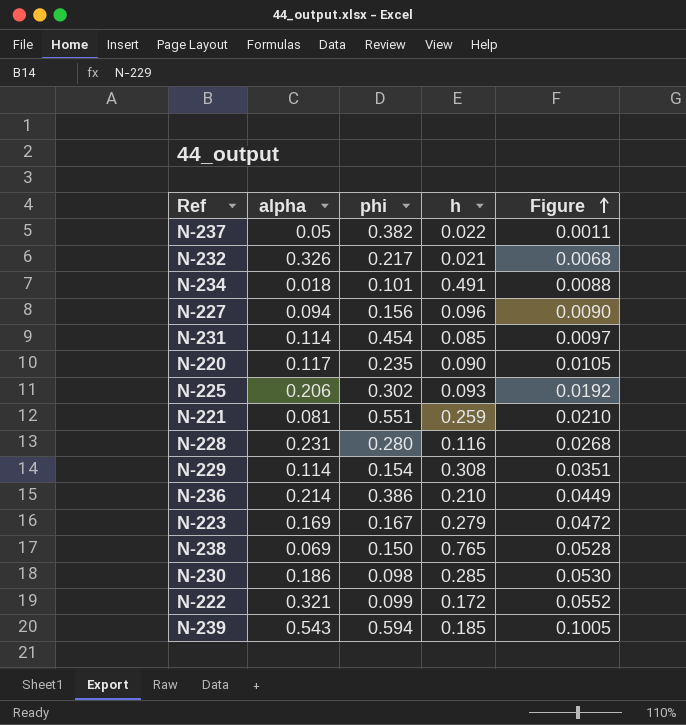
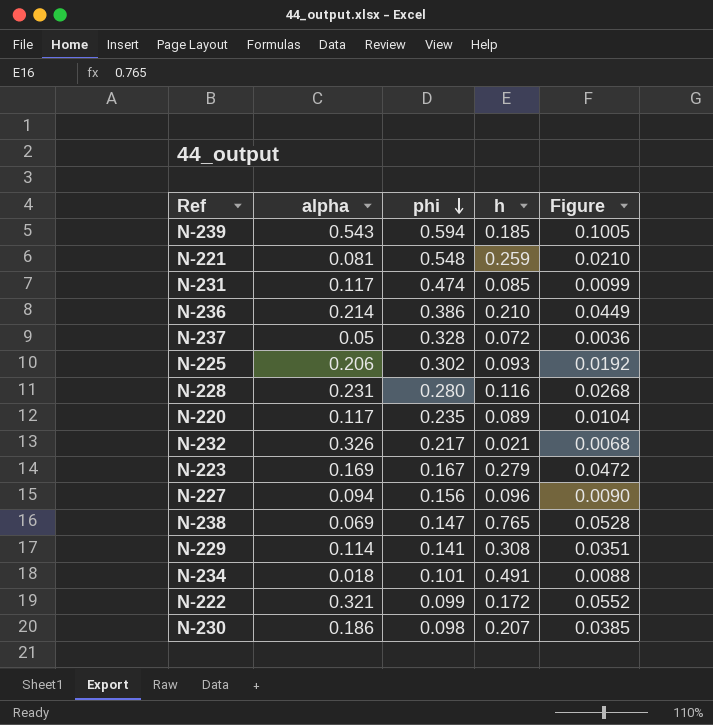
row order: Figure ascending -> phi descending
N-221 | phi: 0.551 -> 0.548
N-231 | alpha: 0.114 -> 0.117
N-231 | phi: 0.454 -> 0.474
N-231 | Figure: 0.0097 -> 0.0099
N-237 | phi: 0.382 -> 0.328
N-237 | h: 0.022 -> 0.072
N-237 | Figure: 0.0011 -> 0.0036
N-220 | h: 0.090 -> 0.089
N-220 | Figure: 0.0105 -> 0.0104
N-238 | phi: 0.150 -> 0.147
N-229 | phi: 0.154 -> 0.141
N-230 | h: 0.285 -> 0.207
N-230 | Figure: 0.0530 -> 0.0385

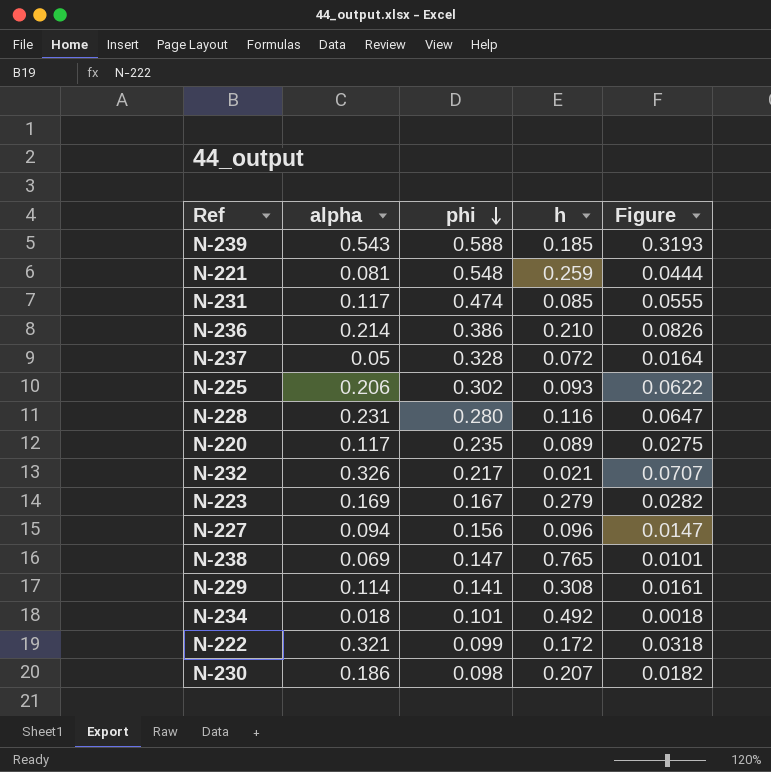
column Figure | formula: [alpha] * [h] -> [alpha] * [phi]
N-239 | phi: 0.594 -> 0.588
N-234 | h: 0.491 -> 0.492

